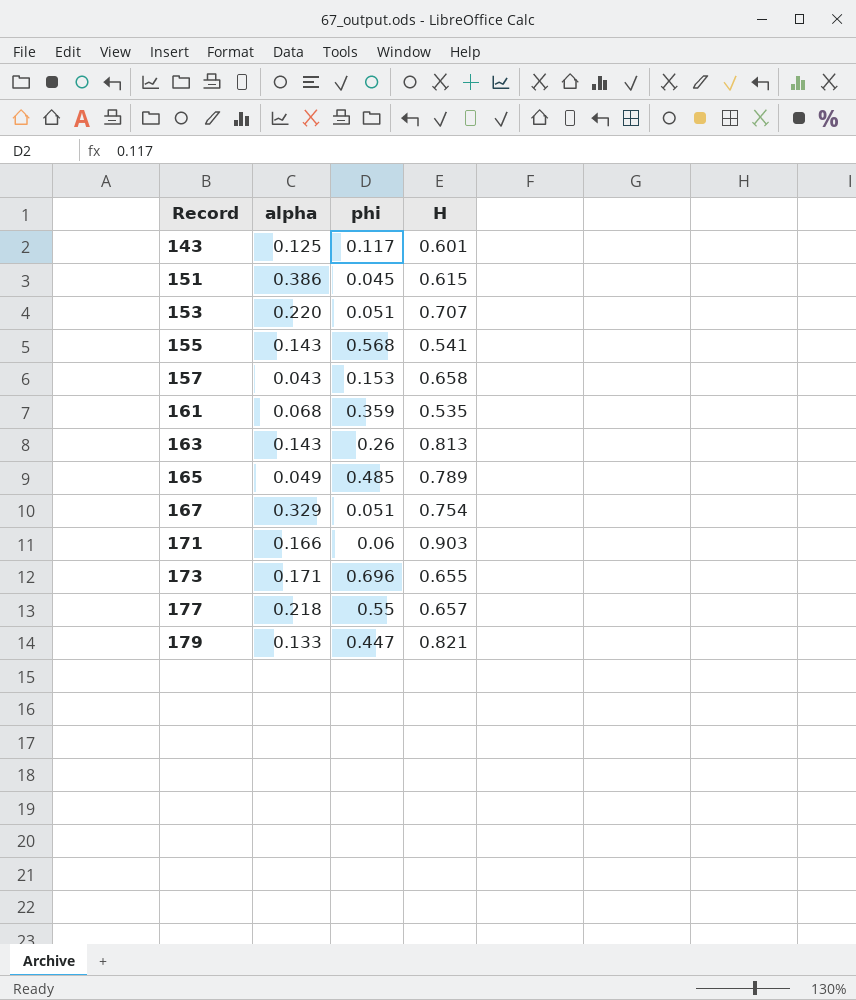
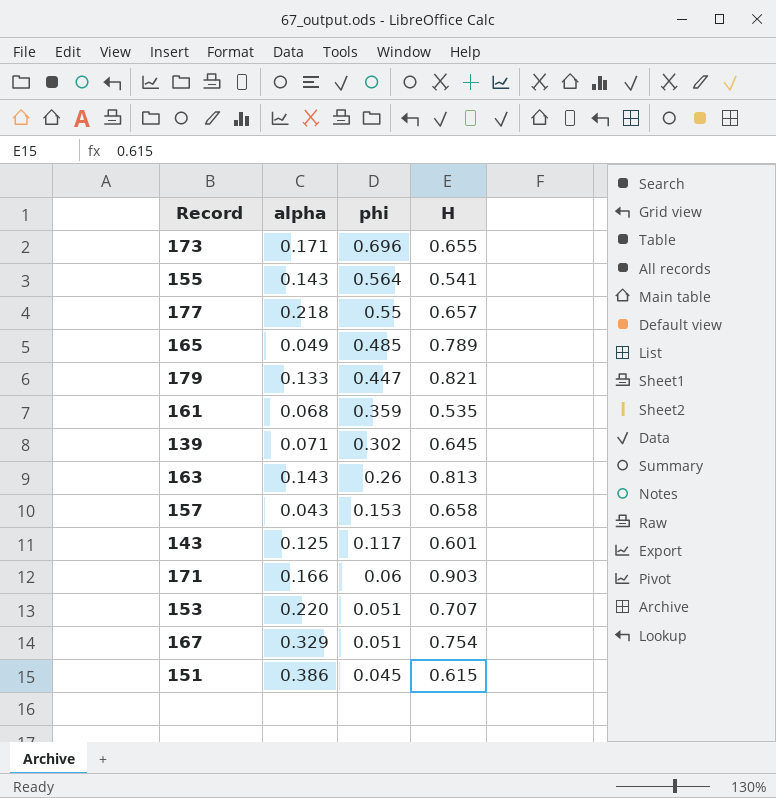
row order: Record ascending -> phi descending
155 | phi: 0.568 -> 0.564
row 139: none -> 0.071 | 0.302 | 0.645

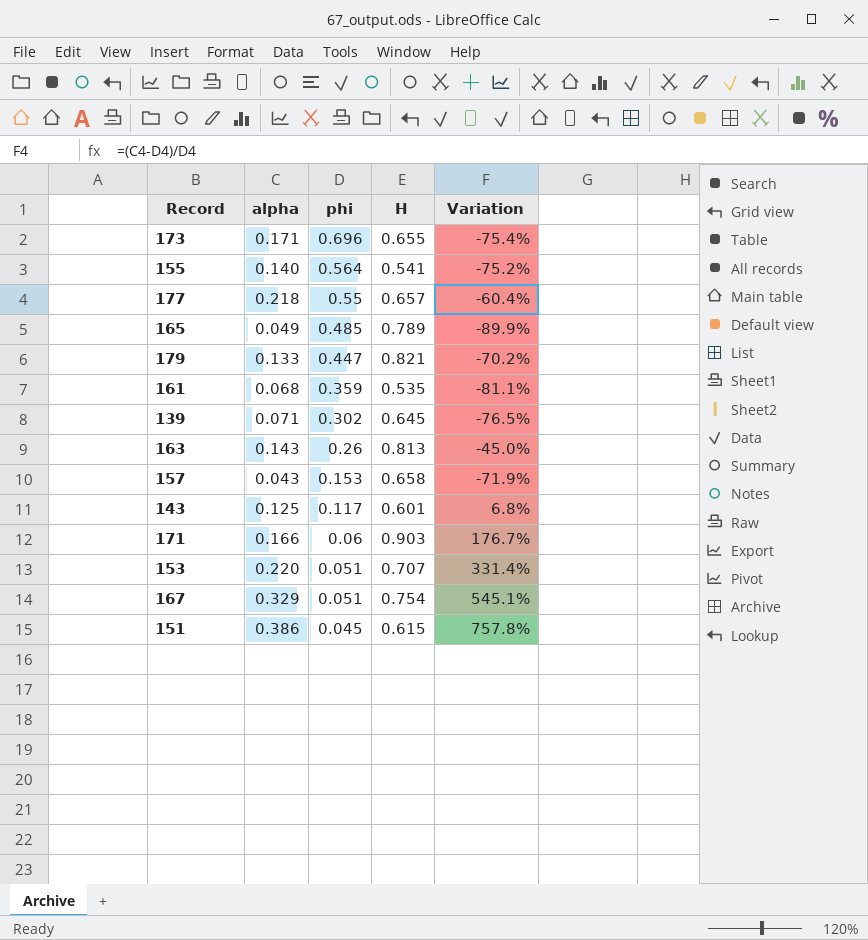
column Variation | formula: none -> ([alpha] - [phi]) / [phi]
155 | alpha: 0.143 -> 0.140

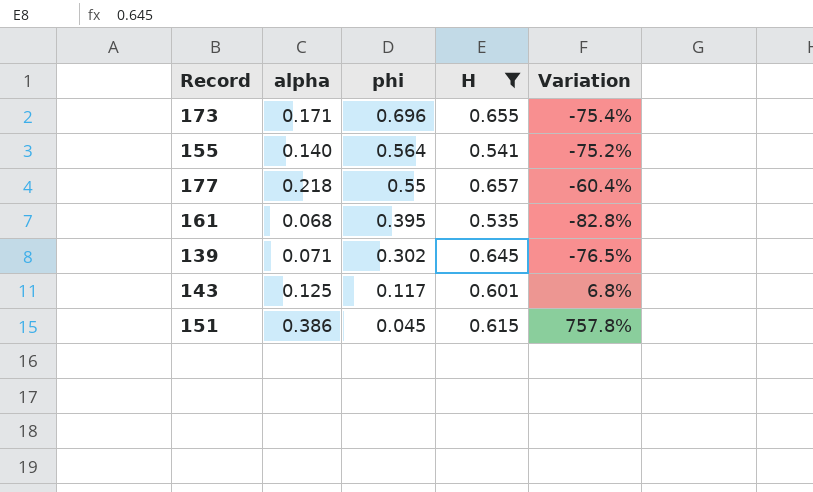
filter: none -> H <= 0.657
161 | phi: 0.359 -> 0.395
161 | Variation: -81.1% -> -82.8%

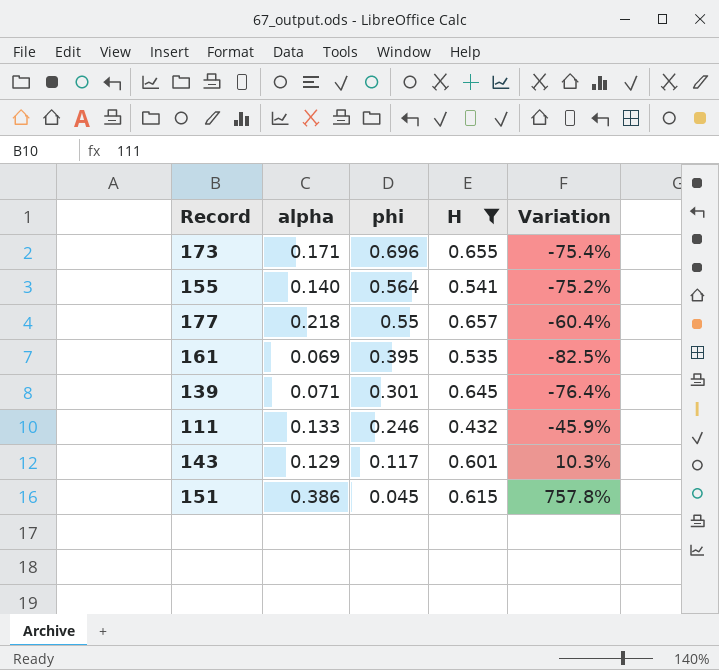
161 | alpha: 0.068 -> 0.069
161 | Variation: -82.8% -> -82.5%
139 | phi: 0.302 -> 0.301
139 | Variation: -76.5% -> -76.4%
row 111: none -> 0.133 | 0.246 | 0.432 | -45.9%
143 | alpha: 0.125 -> 0.129
143 | Variation: 6.8% -> 10.3%

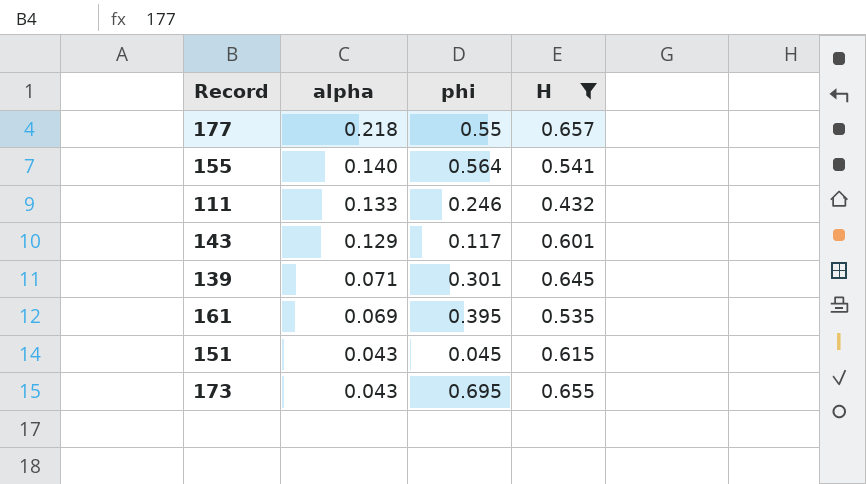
row order: phi descending -> alpha descending
column Variation | formula: ([alpha] - [phi]) / [phi] -> none
151 | alpha: 0.386 -> 0.043
173 | alpha: 0.171 -> 0.043
173 | phi: 0.696 -> 0.695

